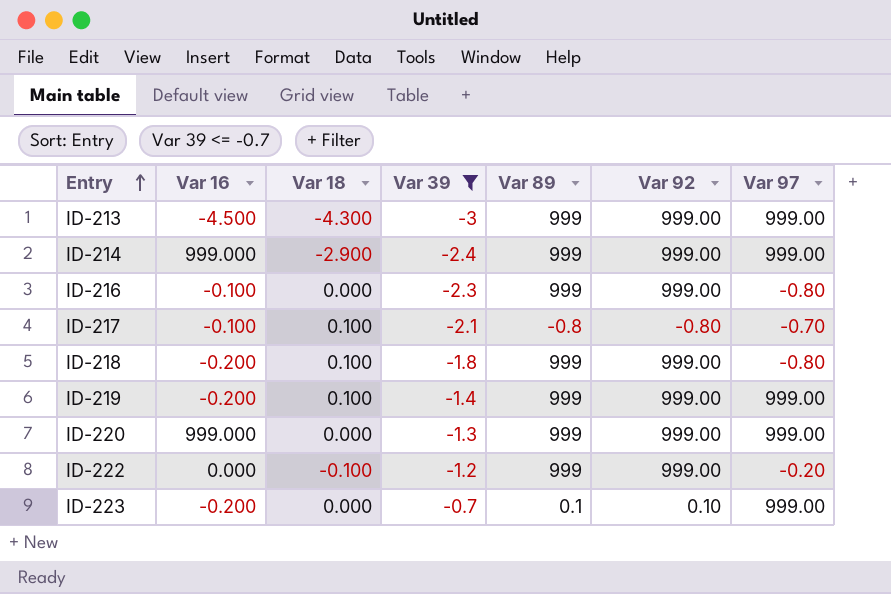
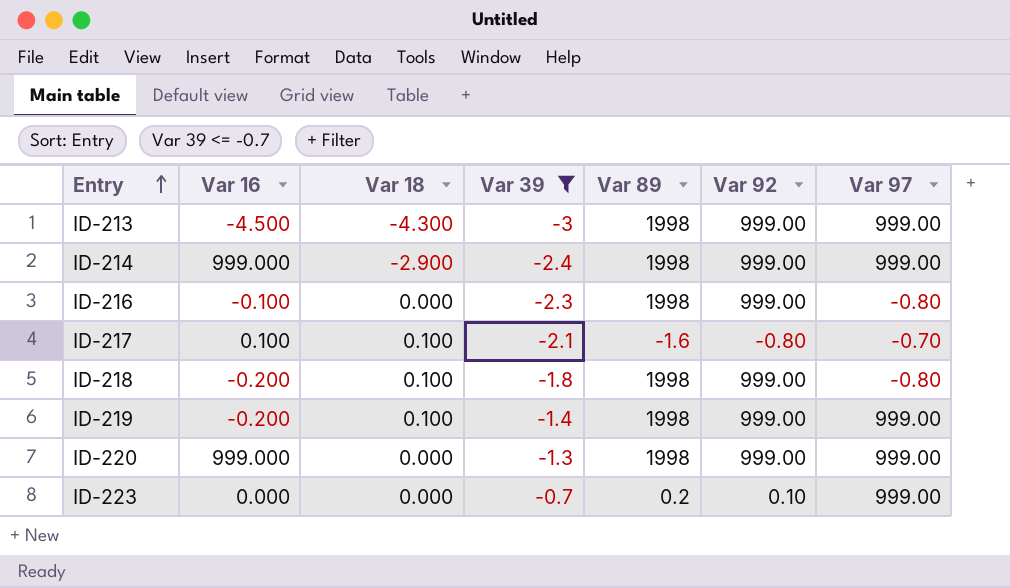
row ID-222: 0.000 | -0.100 | -1.2 | 999 | 999.00 | -0.20 -> none
ID-213 | Var 89: 999 -> 1998
ID-214 | Var 89: 999 -> 1998
ID-216 | Var 89: 999 -> 1998
ID-217 | Var 16: -0.100 -> 0.100
ID-217 | Var 89: -0.8 -> -1.6
ID-218 | Var 89: 999 -> 1998
ID-219 | Var 89: 999 -> 1998
ID-220 | Var 89: 999 -> 1998
ID-223 | Var 16: -0.200 -> 0.000
ID-223 | Var 89: 0.1 -> 0.2

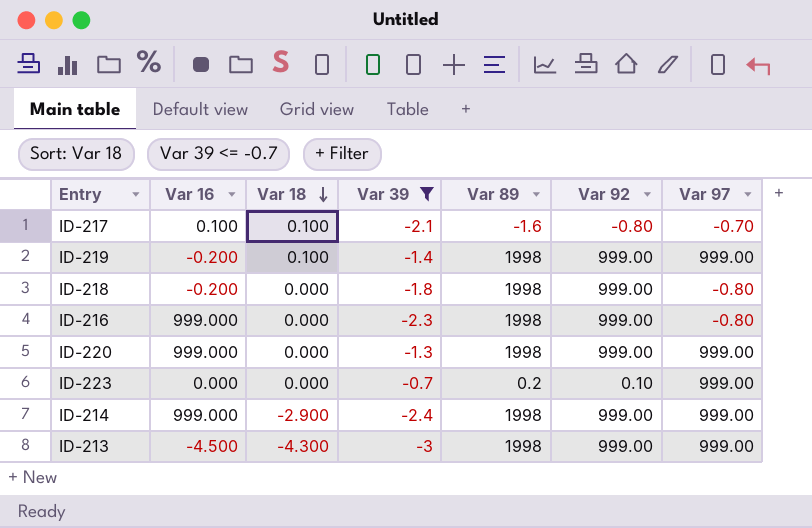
row order: Entry ascending -> Var 18 descending
ID-218 | Var 18: 0.100 -> 0.000
ID-216 | Var 16: -0.100 -> 999.000

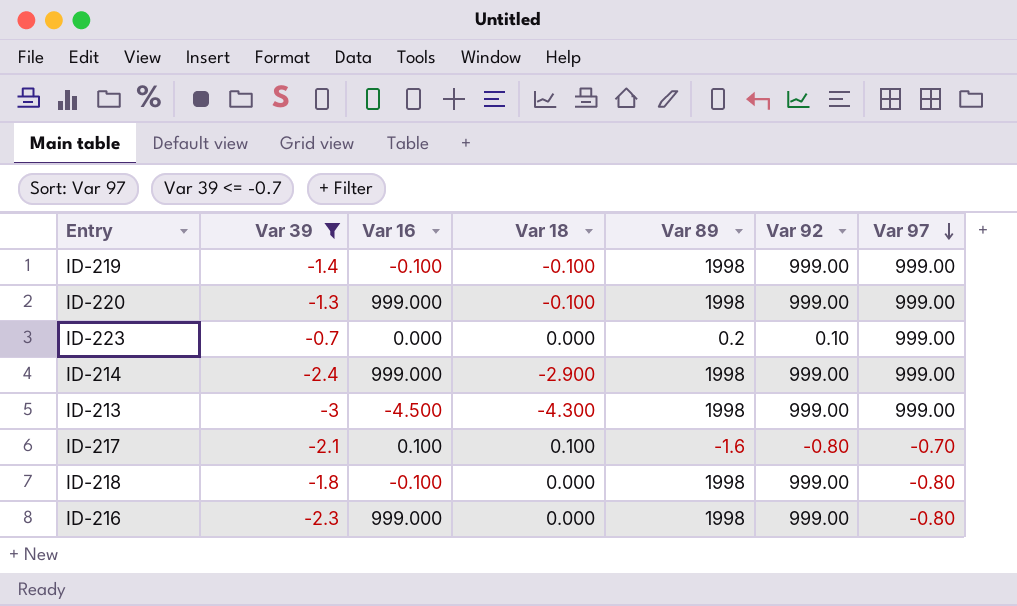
row order: Var 18 descending -> Var 97 descending
column Var 39 | position: 4 -> 2
ID-219 | Var 16: -0.200 -> -0.100
ID-219 | Var 18: 0.100 -> -0.100
ID-220 | Var 18: 0.000 -> -0.100
ID-218 | Var 16: -0.200 -> -0.100

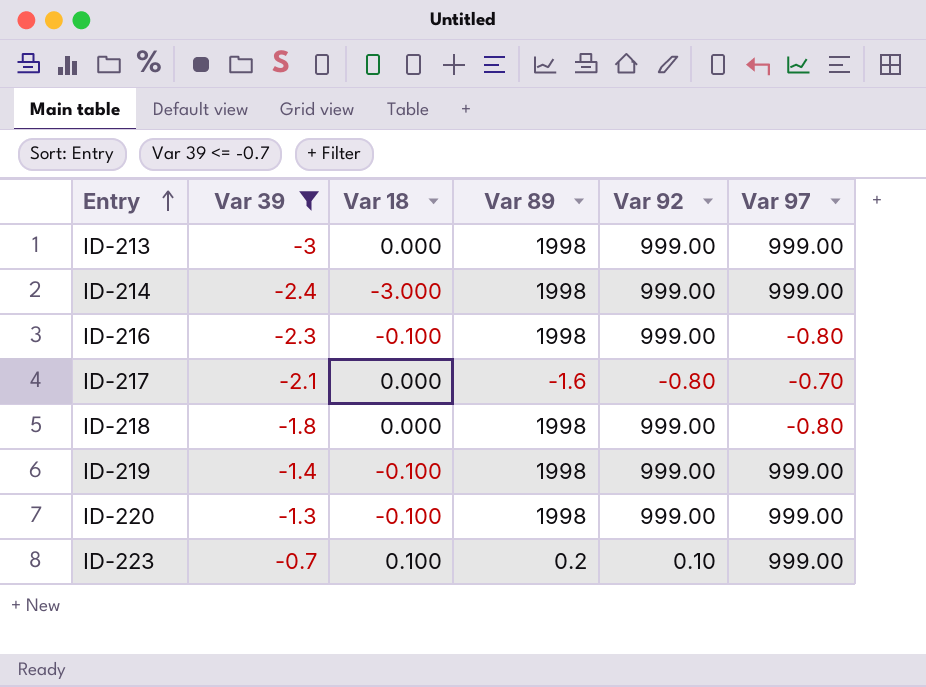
row order: Var 97 descending -> Entry ascending
column Var 16 | position: 3 -> none
ID-213 | Var 18: -4.300 -> 0.000
ID-214 | Var 18: -2.900 -> -3.000
ID-216 | Var 18: 0.000 -> -0.100
ID-217 | Var 18: 0.100 -> 0.000
ID-223 | Var 18: 0.000 -> 0.100

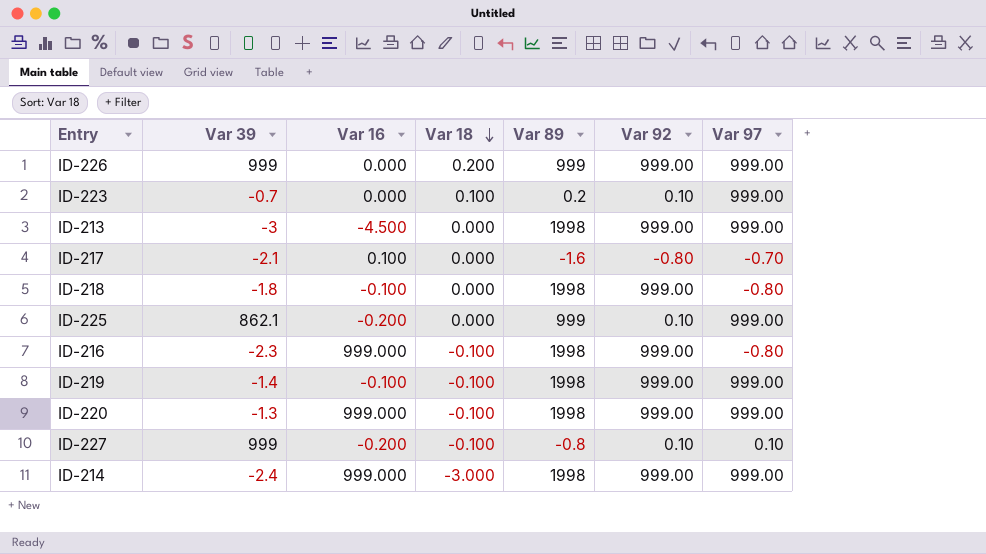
filter: Var 39 <= -0.7 -> none
row order: Entry ascending -> Var 18 descending
column Var 16 | position: none -> 3

